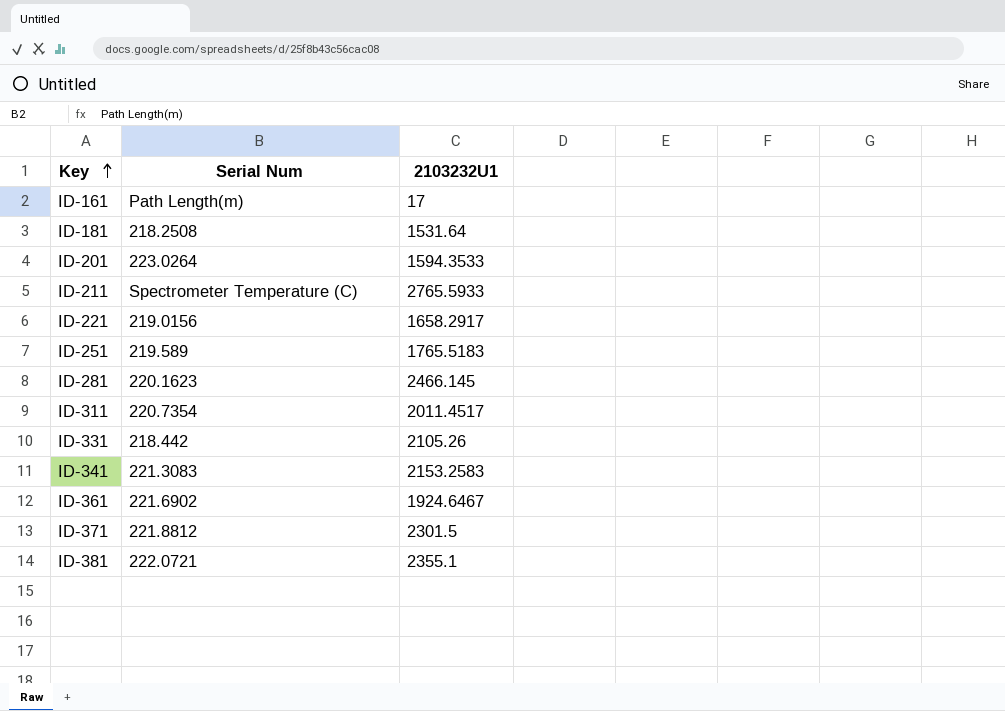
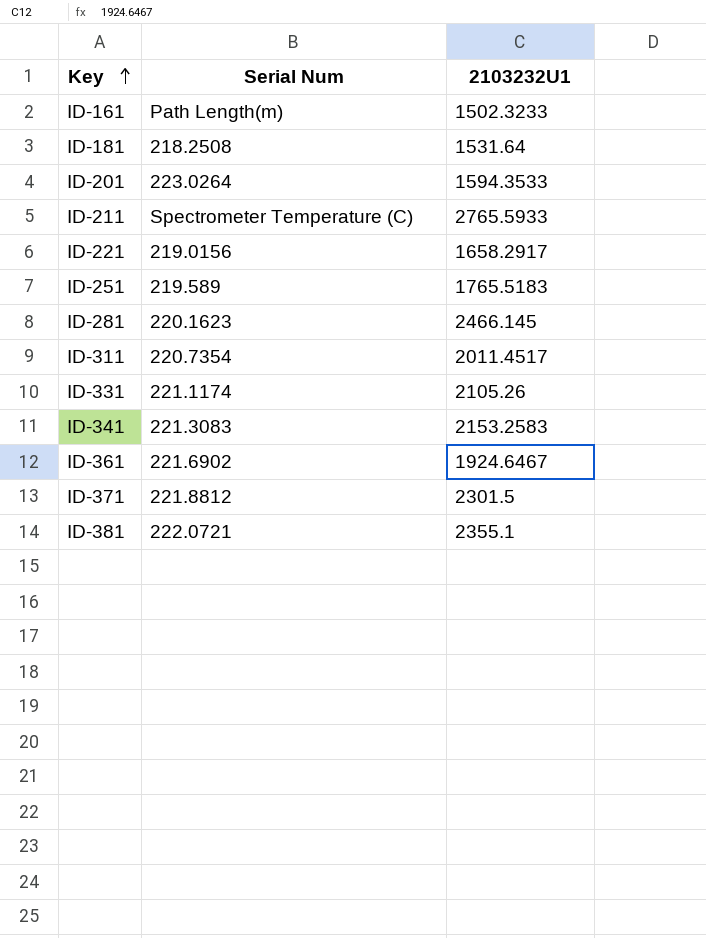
ID-161 | 2103232U1: 17 -> 1502.3233
ID-331 | Serial Num: 218.442 -> 221.1174

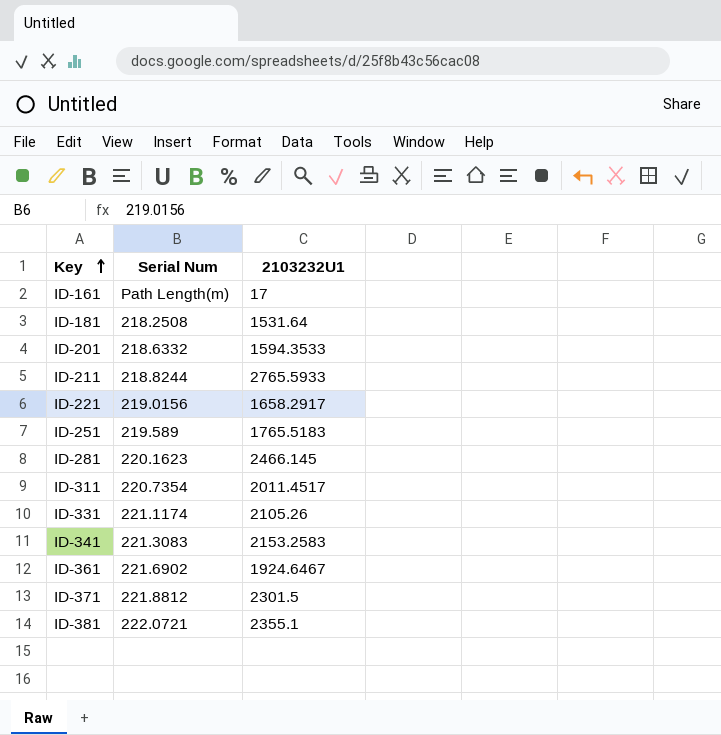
ID-161 | 2103232U1: 1502.3233 -> 17
ID-201 | Serial Num: 223.0264 -> 218.6332
ID-211 | Serial Num: Spectrometer Temperature (C) -> 218.8244

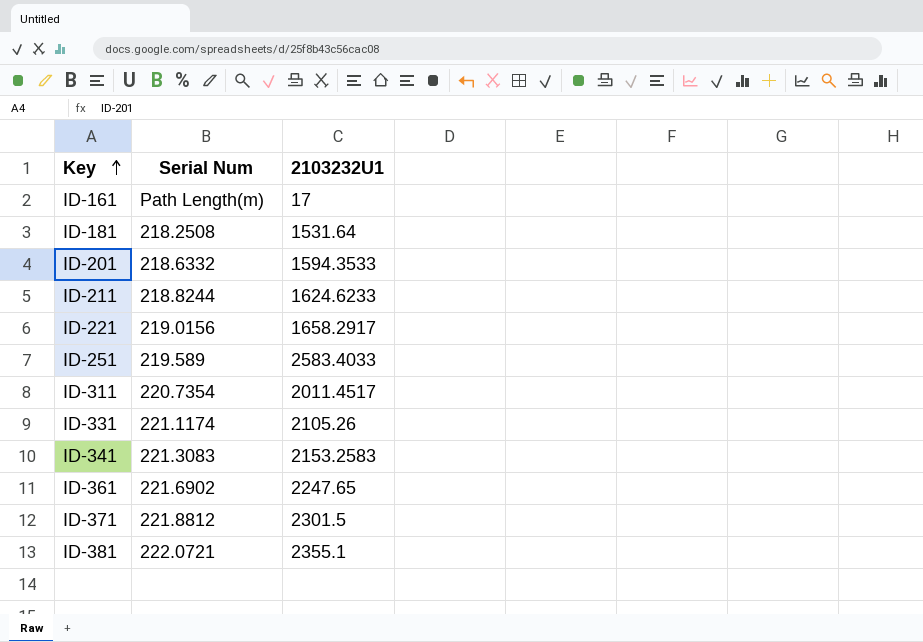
row ID-281: 220.1623 | 2466.145 -> none
ID-211 | 2103232U1: 2765.5933 -> 1624.6233
ID-251 | 2103232U1: 1765.5183 -> 2583.4033
ID-361 | 2103232U1: 1924.6467 -> 2247.65

